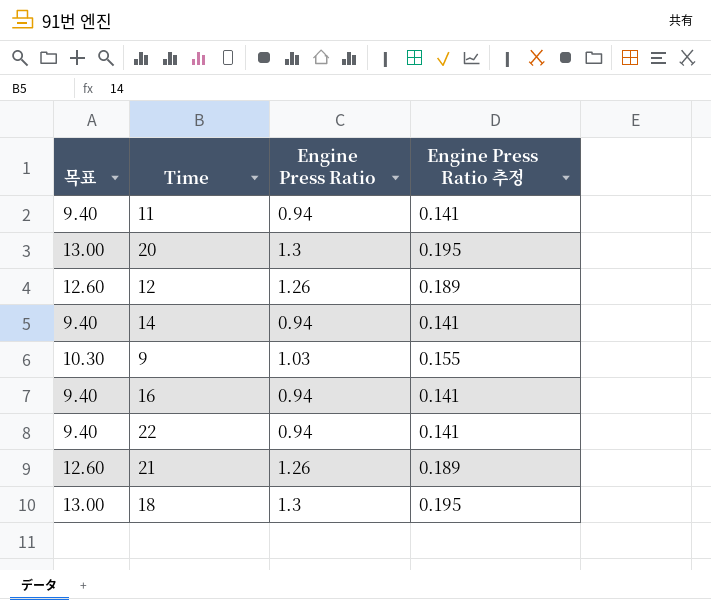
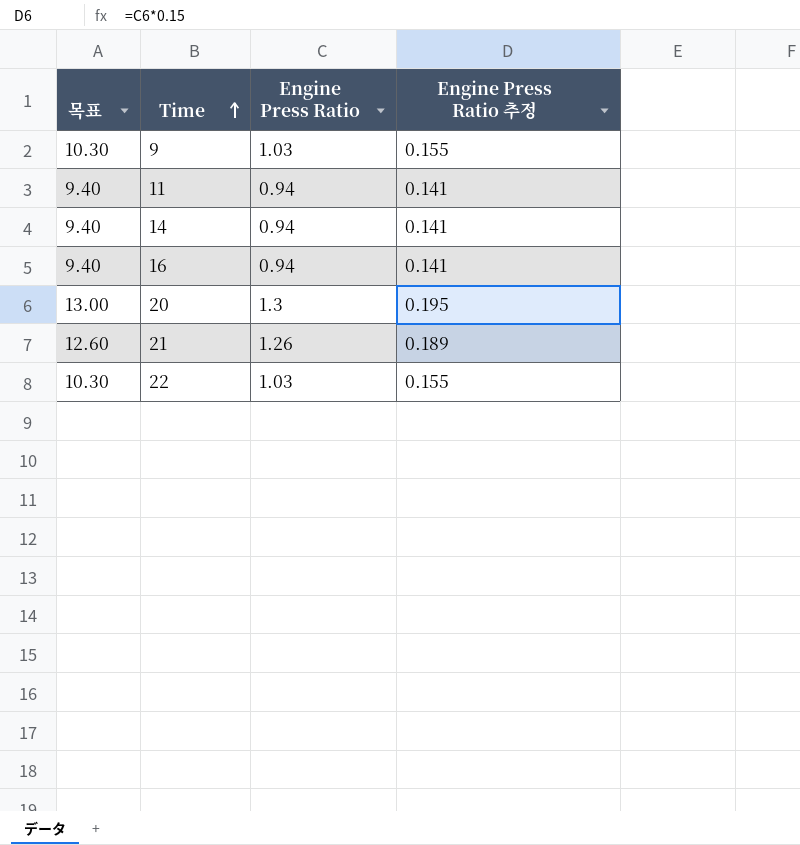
row order: none -> Time ascending
row 12: 12.60 | 1.26 | 0.189 -> none
row 18: 13.00 | 1.3 | 0.195 -> none
22 | 목표: 9.40 -> 10.30
22 | Engine Press Ratio: 0.94 -> 1.03
22 | Engine Press Ratio 추정: 0.141 -> 0.155

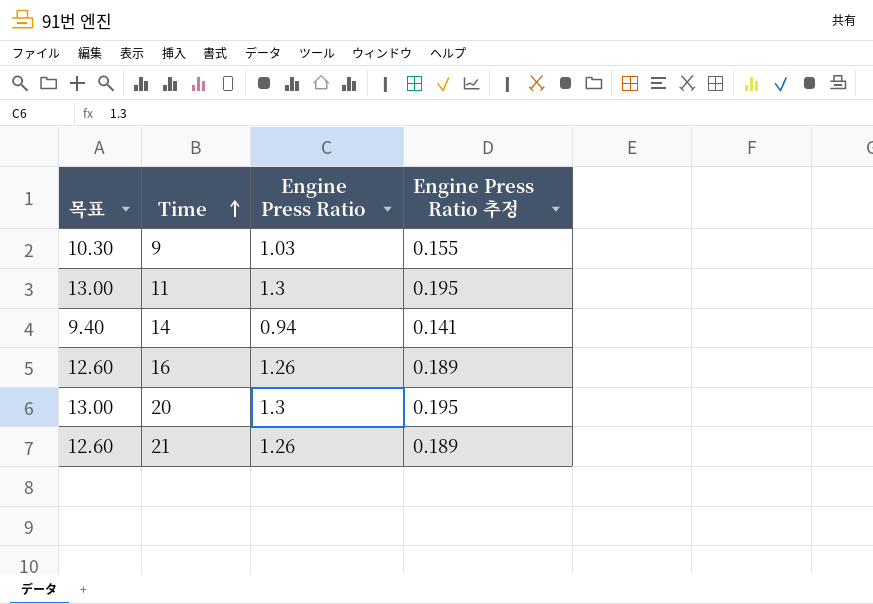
row 22: 10.30 | 1.03 | 0.155 -> none
11 | 목표: 9.40 -> 13.00
11 | Engine Press Ratio: 0.94 -> 1.3
11 | Engine Press Ratio 추정: 0.141 -> 0.195
16 | 목표: 9.40 -> 12.60
16 | Engine Press Ratio: 0.94 -> 1.26
16 | Engine Press Ratio 추정: 0.141 -> 0.189

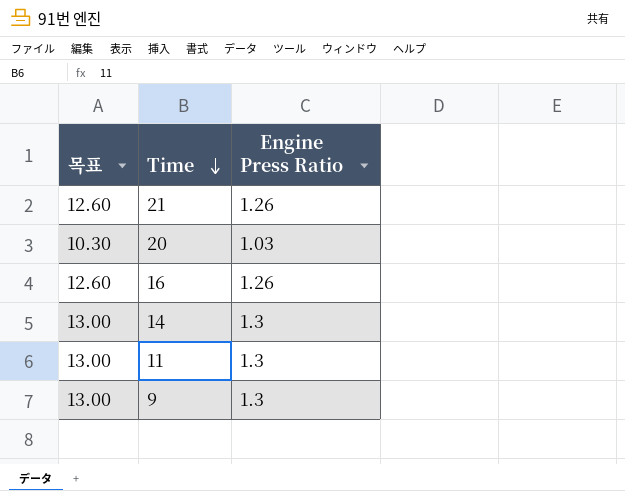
row order: Time ascending -> Time descending
column Engine Press Ratio 추정 | formula: [Engine Press Ratio] * 0.15 -> none
20 | 목표: 13.00 -> 10.30
20 | Engine Press Ratio: 1.3 -> 1.03
14 | 목표: 9.40 -> 13.00
14 | Engine Press Ratio: 0.94 -> 1.3
9 | 목표: 10.30 -> 13.00
9 | Engine Press Ratio: 1.03 -> 1.3

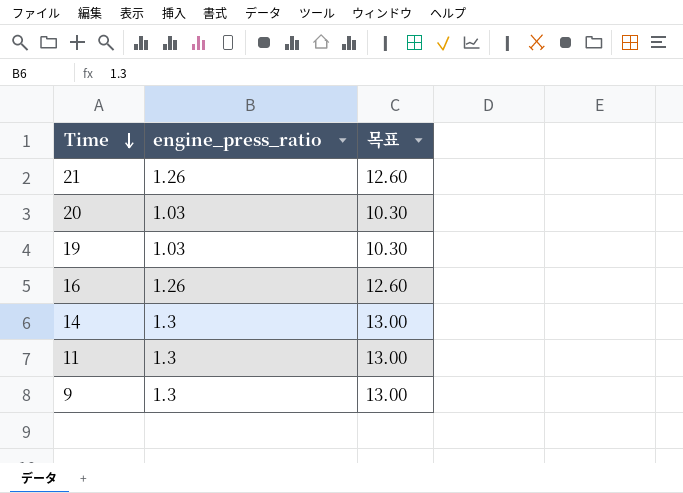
column name: Engine Press Ratio -> engine_press_ratio
column 목표 | position: 1 -> 3
row 19: none -> 1.03 | 10.30

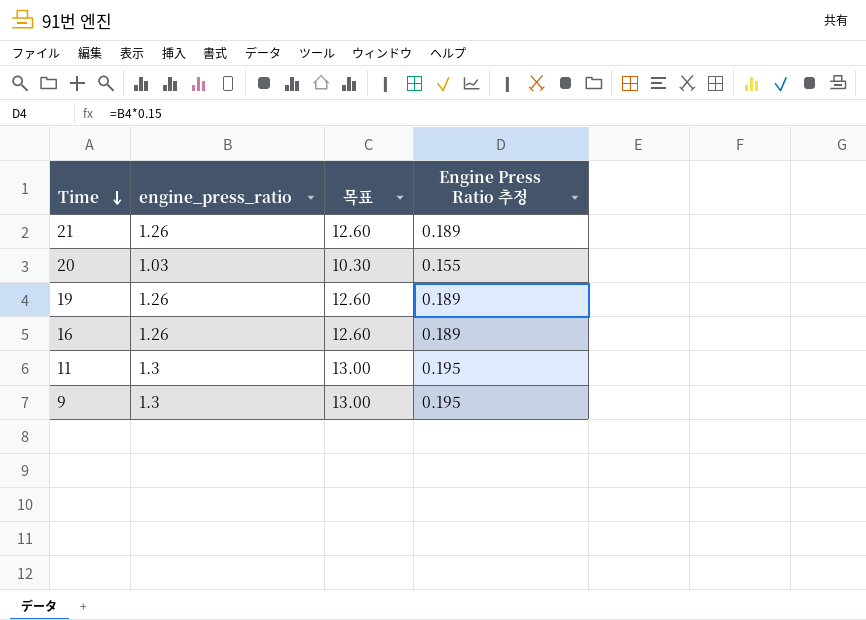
column Engine Press Ratio 추정 | formula: none -> [engine_press_ratio] * 0.15
row 14: 1.3 | 13.00 -> none
19 | engine_press_ratio: 1.03 -> 1.26
19 | 목표: 10.30 -> 12.60

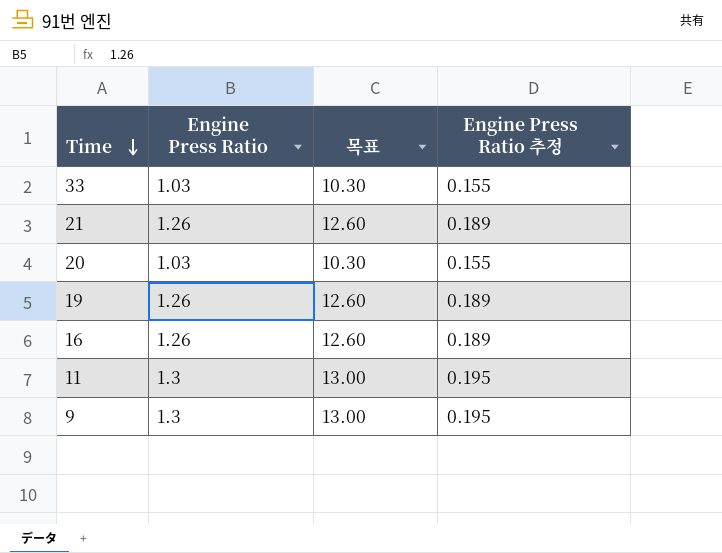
column name: engine_press_ratio -> Engine Press Ratio
row 33: none -> 1.03 | 10.30 | 0.155

